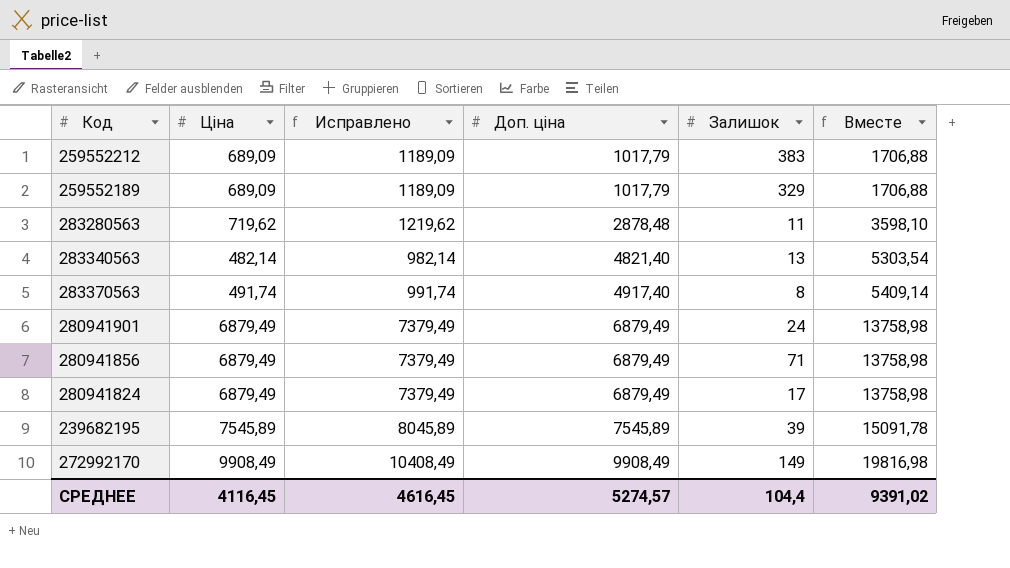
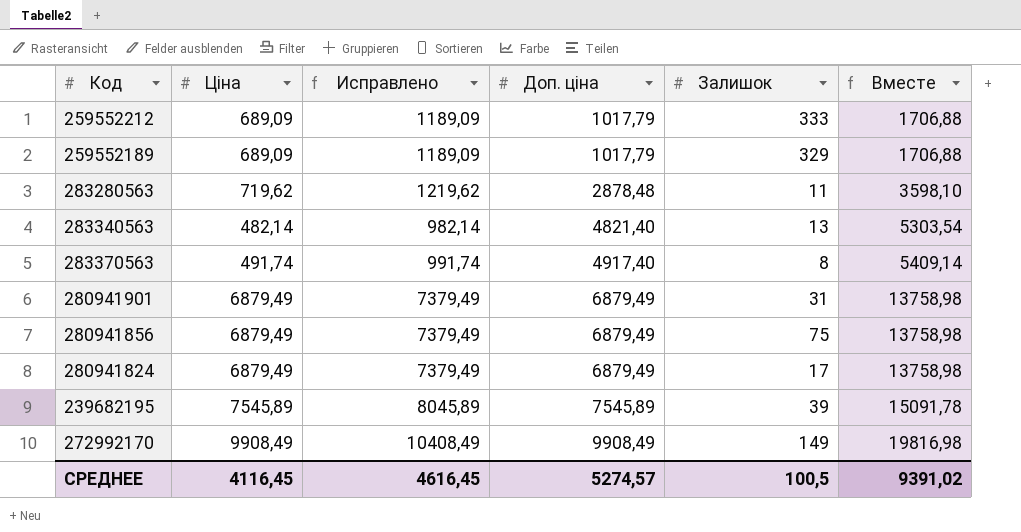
259552212 | Залишок: 383 -> 333
280941901 | Залишок: 24 -> 31
280941856 | Залишок: 71 -> 75
СРЕДНЕЕ | Залишок: 104,4 -> 100,5

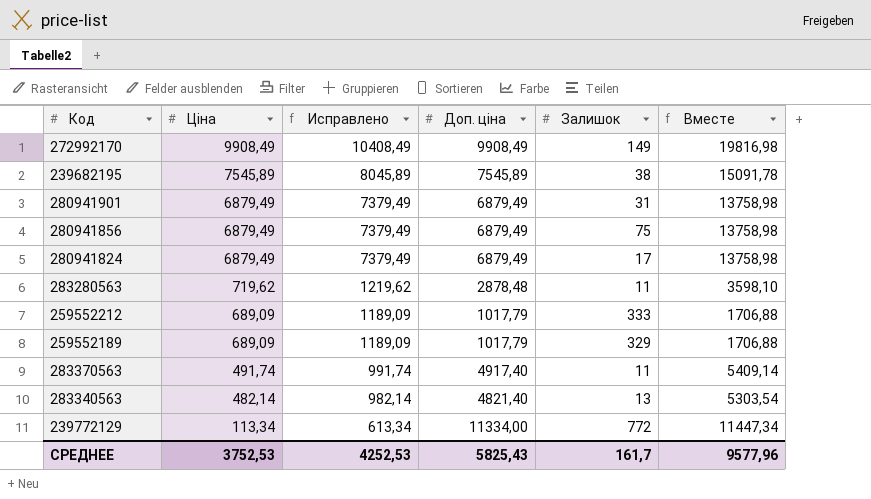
row order: Доп. ціна ascending -> Ціна descending
239682195 | Залишок: 39 -> 38
283370563 | Залишок: 8 -> 11
row 239772129: none -> 113,34 | 613,34 | 11334,00 | 772 | 11447,34
СРЕДНЕЕ | Ціна: 4116,45 -> 3752,53
СРЕДНЕЕ | Исправлено: 4616,45 -> 4252,53
СРЕДНЕЕ | Доп. ціна: 5274,57 -> 5825,43
СРЕДНЕЕ | Залишок: 100,5 -> 161,7
СРЕДНЕЕ | Вместе: 9391,02 -> 9577,96

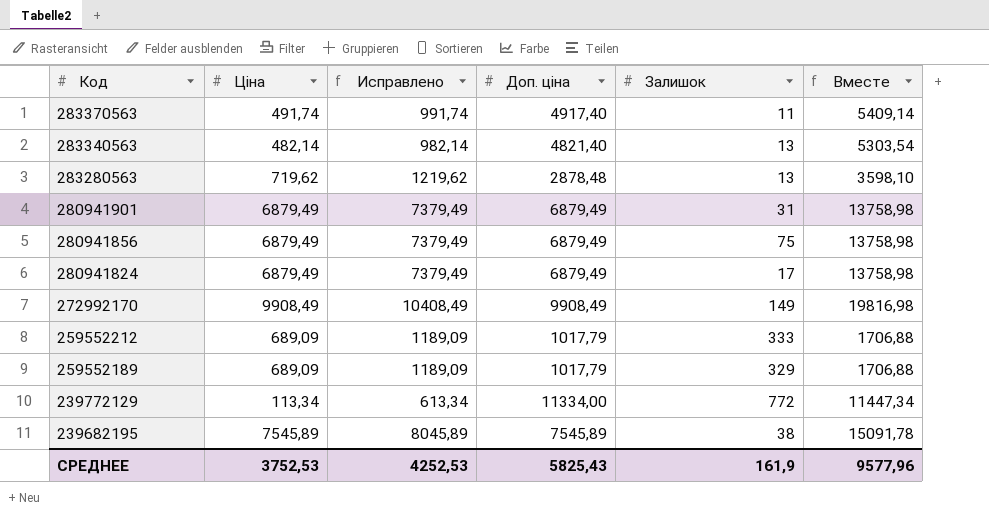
row order: Ціна descending -> Код descending
283280563 | Залишок: 11 -> 13
СРЕДНЕЕ | Залишок: 161,7 -> 161,9

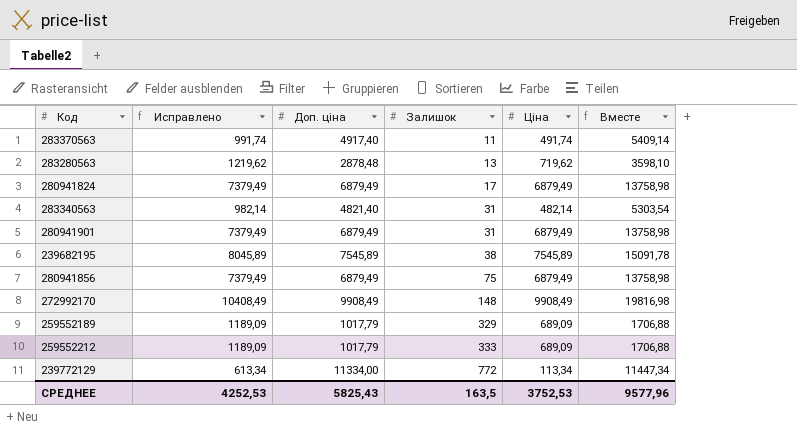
row order: Код descending -> Залишок ascending
column Ціна | position: 2 -> 5
283340563 | Залишок: 13 -> 31
272992170 | Залишок: 149 -> 148
СРЕДНЕЕ | Залишок: 161,9 -> 163,5

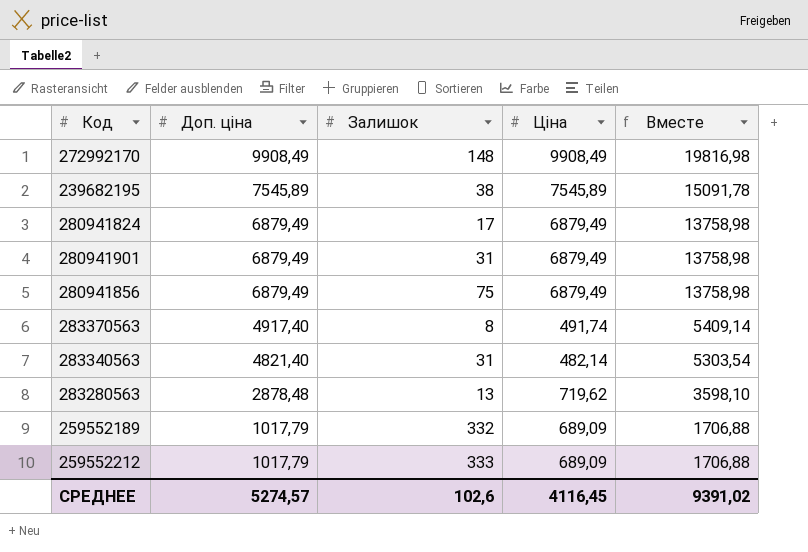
row order: Залишок ascending -> Доп. ціна descending
column Исправлено | formula: [Ціна] + 500 -> none
row 239772129: 613,34 | 11334,00 | 772 | 113,34 | 11447,34 -> none
283370563 | Залишок: 11 -> 8
259552189 | Залишок: 329 -> 332
СРЕДНЕЕ | Доп. ціна: 5825,43 -> 5274,57
СРЕДНЕЕ | Залишок: 163,5 -> 102,6
СРЕДНЕЕ | Ціна: 3752,53 -> 4116,45
СРЕДНЕЕ | Вместе: 9577,96 -> 9391,02

